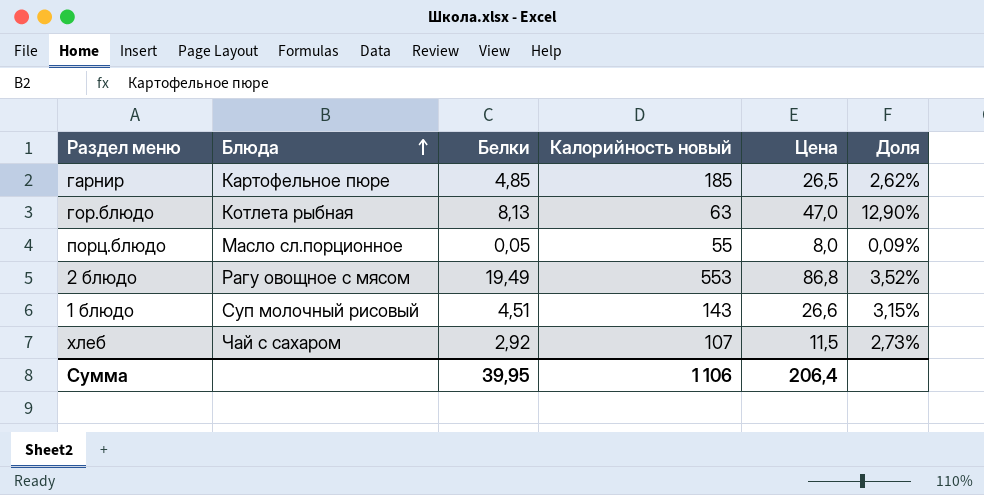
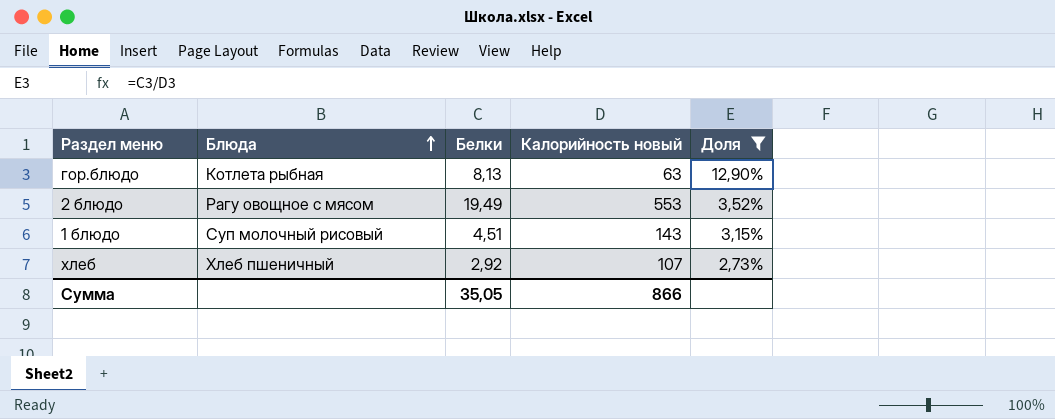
filter: none -> Доля >= 2,73%
column Цена | position: 5 -> none
хлеб | Блюда: Чай с сахаром -> Хлеб пшеничный
Сумма | Белки: 39,95 -> 35,05
Сумма | Калорийность новый: 1 106 -> 866

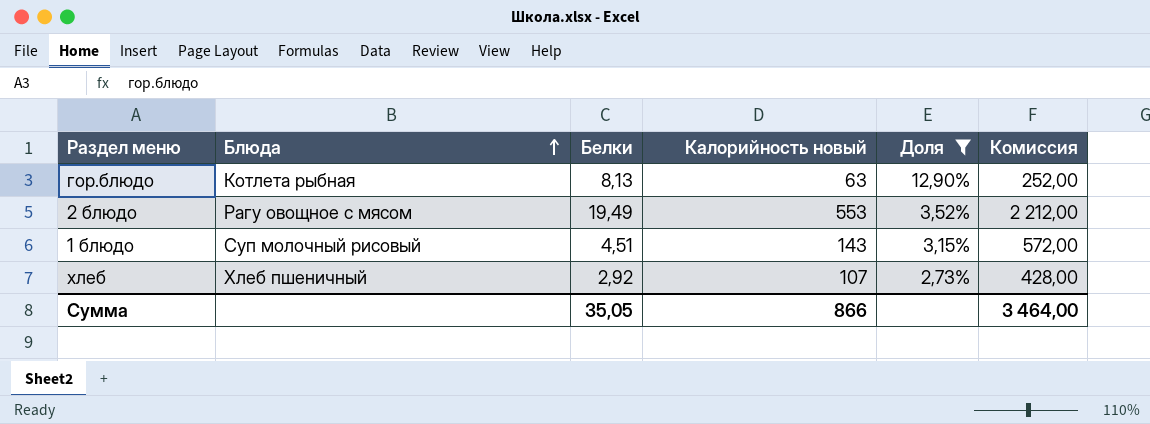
column Комиссия | formula: none -> [Калорийность новый] * 4

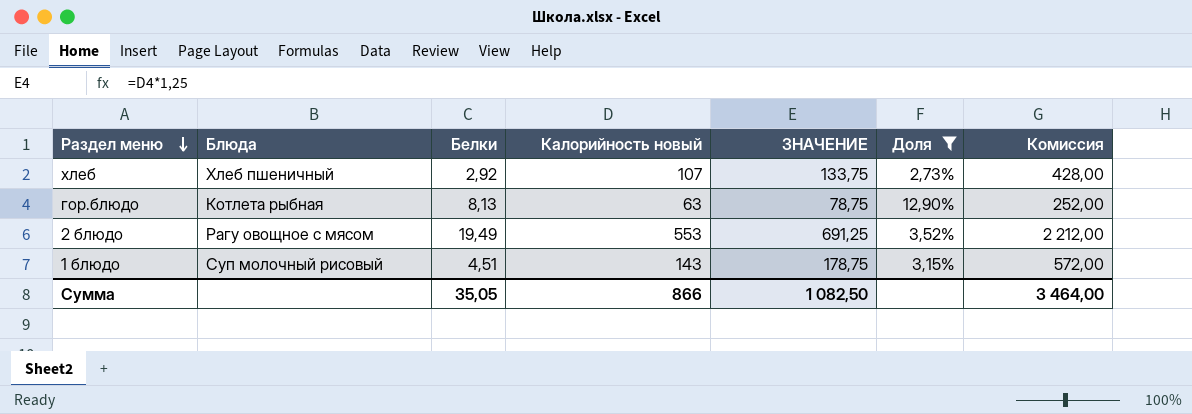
row order: Блюда ascending -> Раздел меню descending
column ЗНАЧЕНИЕ | formula: none -> [Калорийность новый] * 1,25

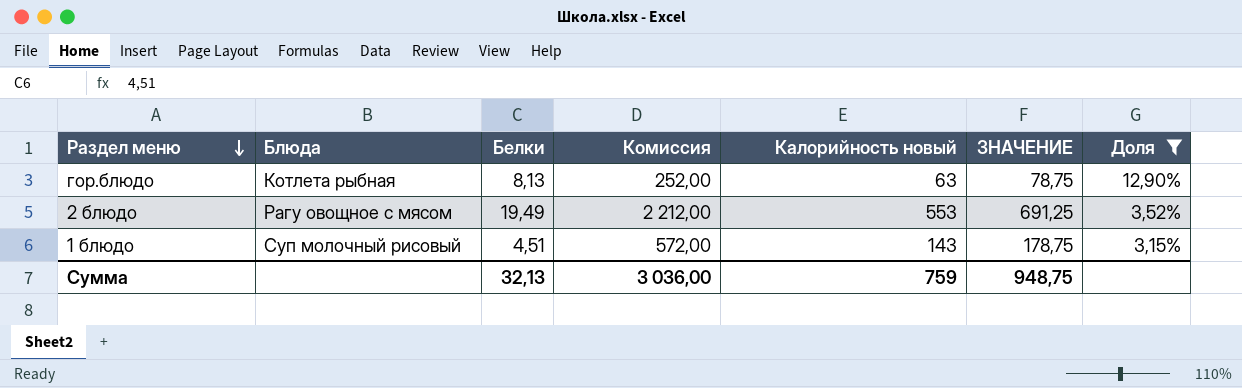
column Комиссия | position: 7 -> 4
row хлеб: Хлеб пшеничный | 2,92 | 107 | 133,75 | 2,73% | 428,00 -> none
Сумма | Белки: 35,05 -> 32,13
Сумма | Комиссия: 3 464,00 -> 3 036,00
Сумма | Калорийность новый: 866 -> 759
Сумма | ЗНАЧЕНИЕ: 1 082,50 -> 948,75

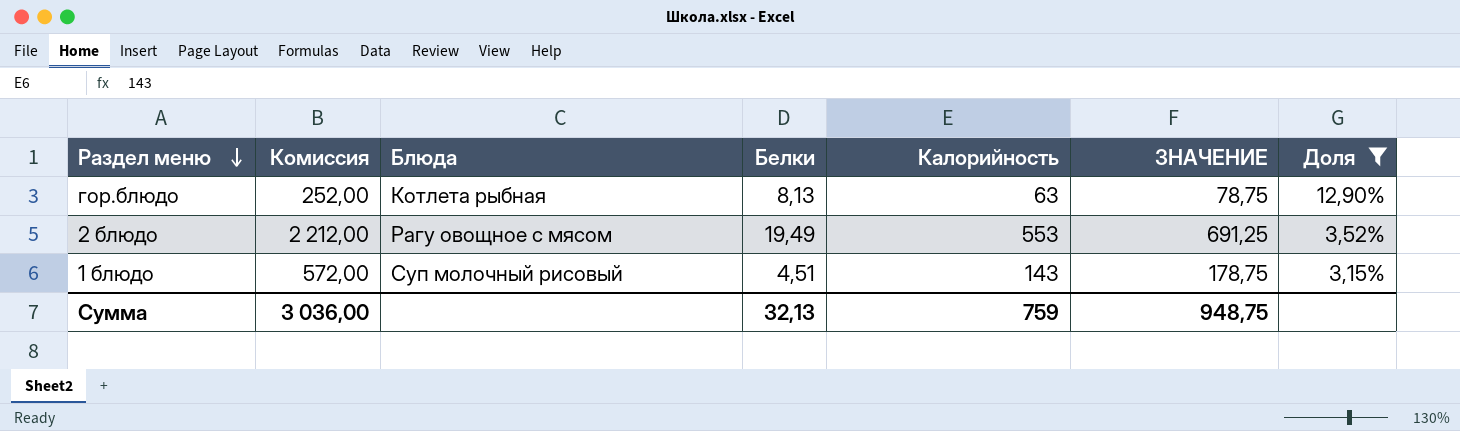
column Комиссия | position: 4 -> 2
column name: Калорийность новый -> Калорийность

